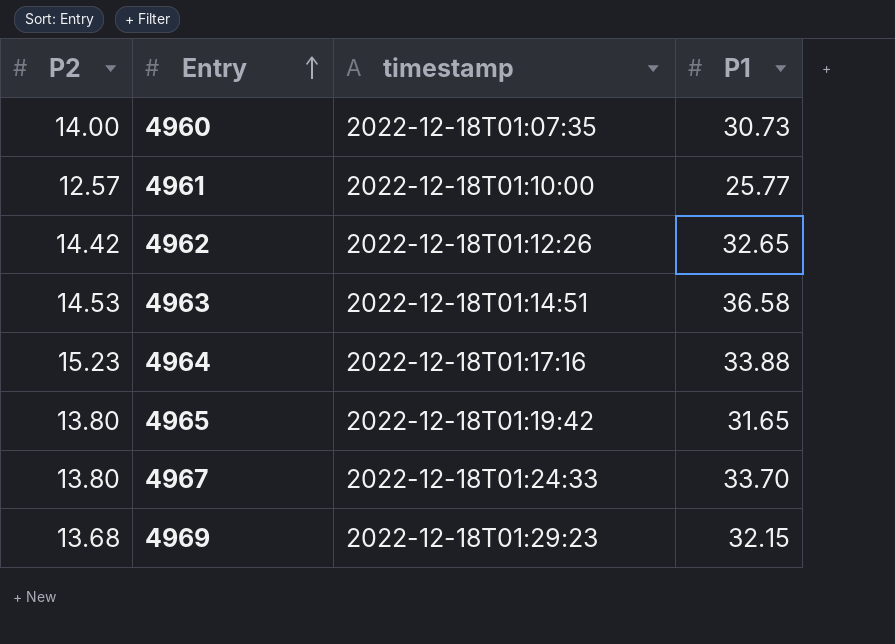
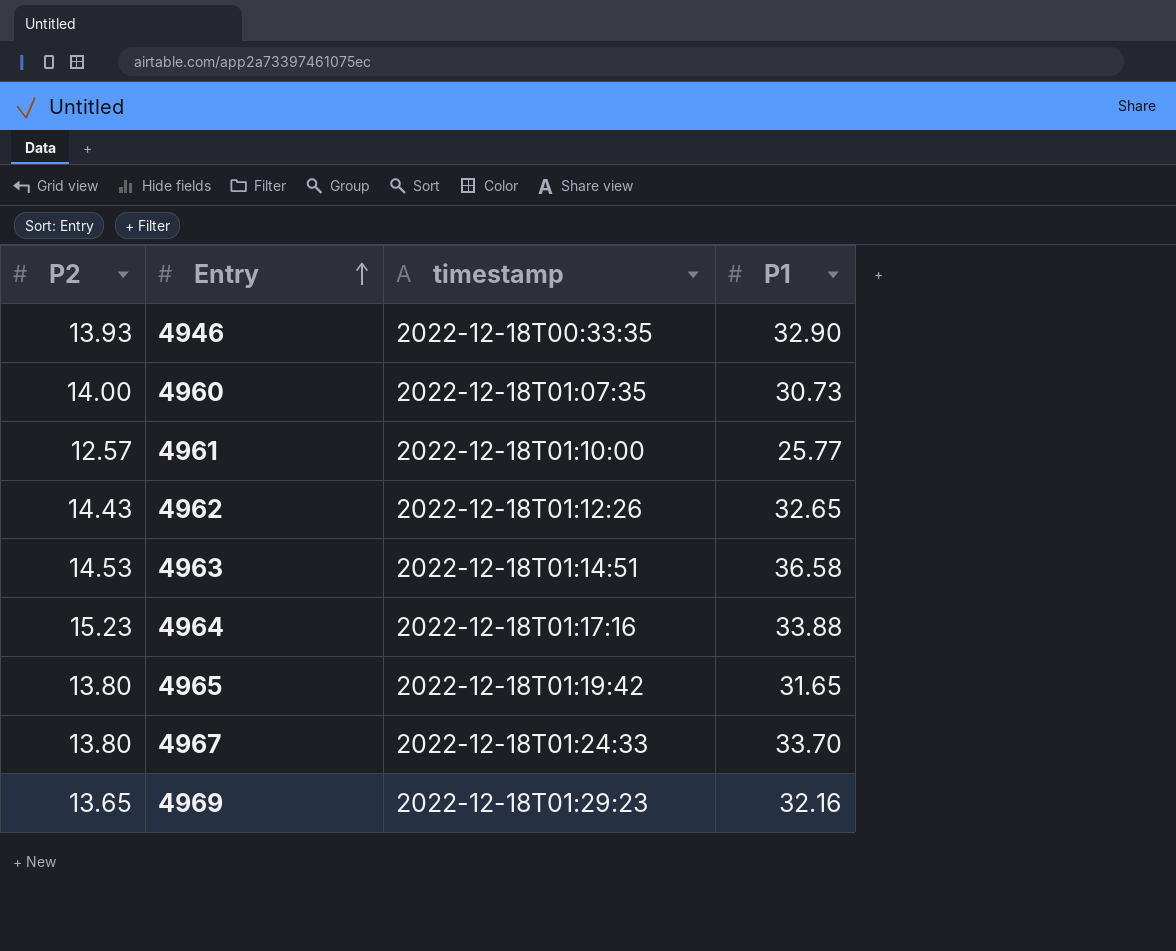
row 4946: none -> 13.93 | 2022-12-18T00:33:35 | 32.90
4962 | P2: 14.42 -> 14.43
4969 | P2: 13.68 -> 13.65
4969 | P1: 32.15 -> 32.16

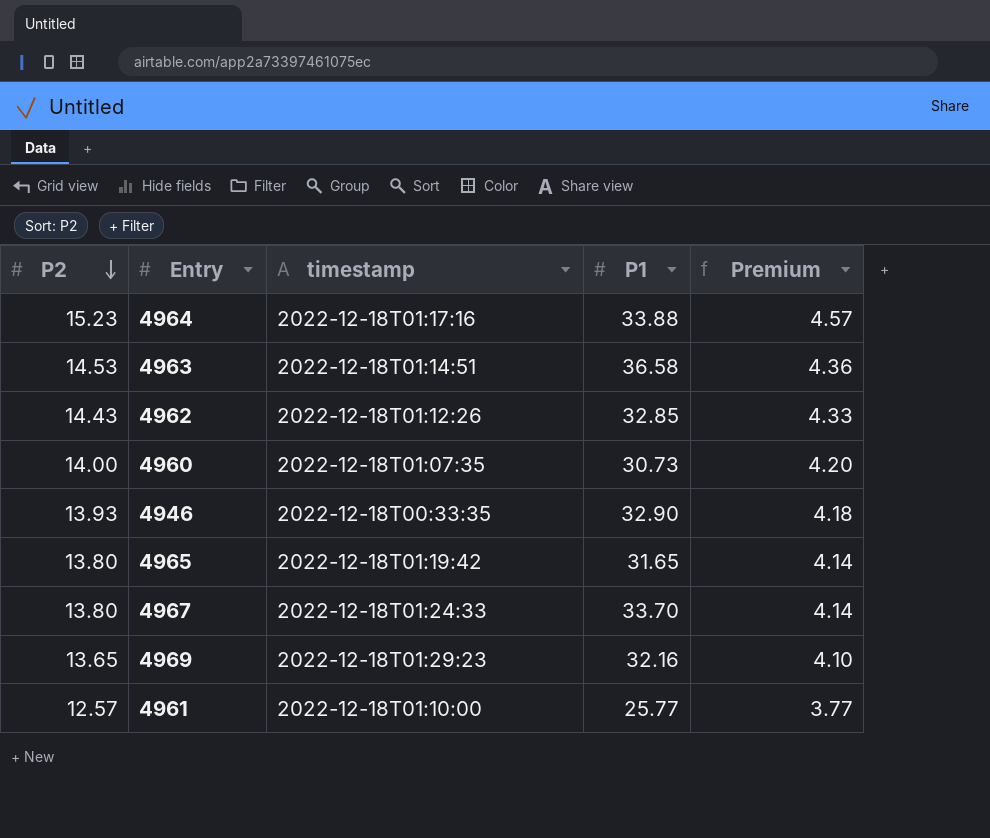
row order: Entry ascending -> P2 descending
column Premium | formula: none -> [P2] * 0.3
4962 | P1: 32.65 -> 32.85

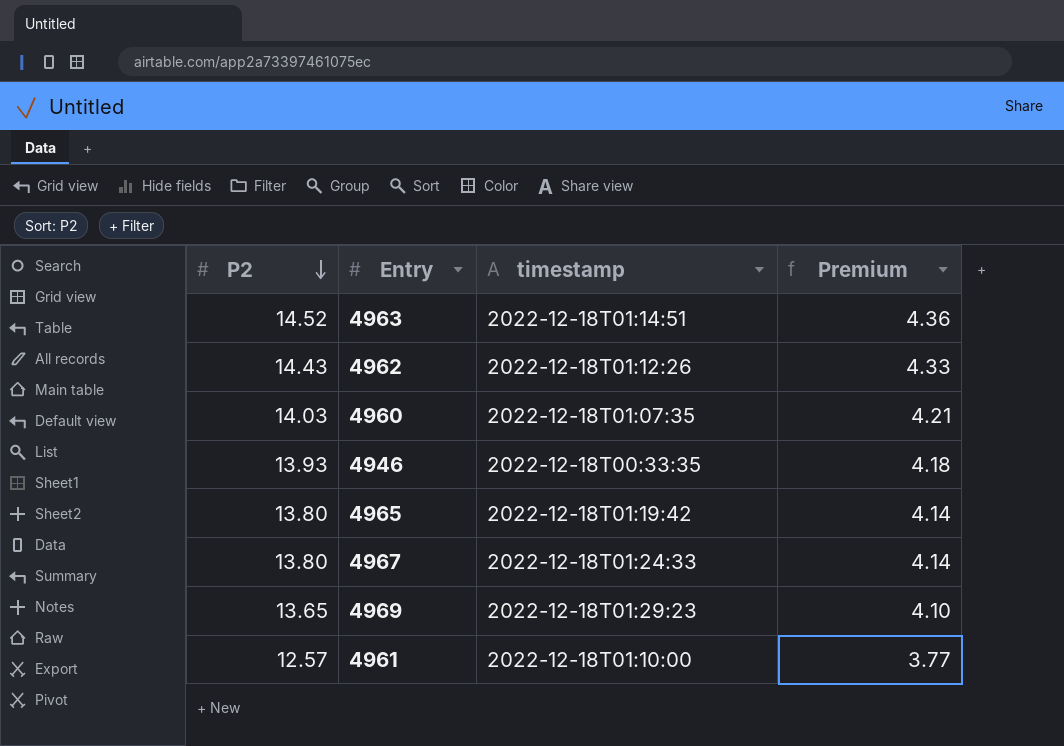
column P1 | position: 4 -> none
row 4964: 15.23 | 2022-12-18T01:17:16 | 33.88 | 4.57 -> none
4963 | P2: 14.53 -> 14.52
4960 | P2: 14.00 -> 14.03
4960 | Premium: 4.20 -> 4.21

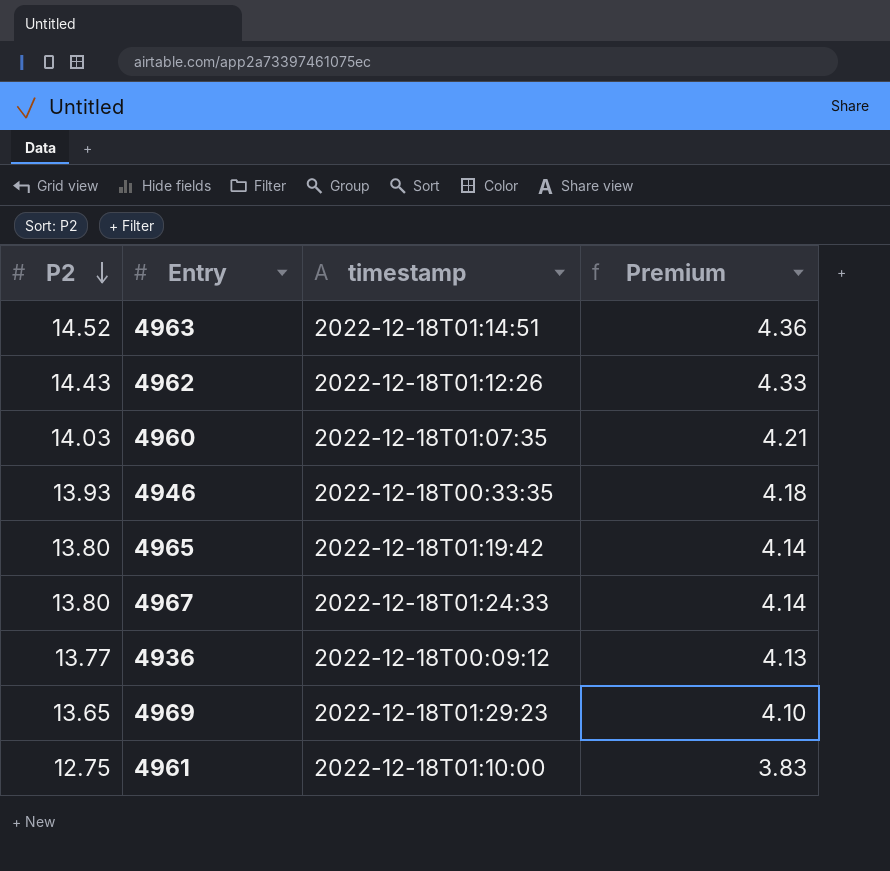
row 4936: none -> 13.77 | 2022-12-18T00:09:12 | 4.13
4961 | P2: 12.57 -> 12.75
4961 | Premium: 3.77 -> 3.83

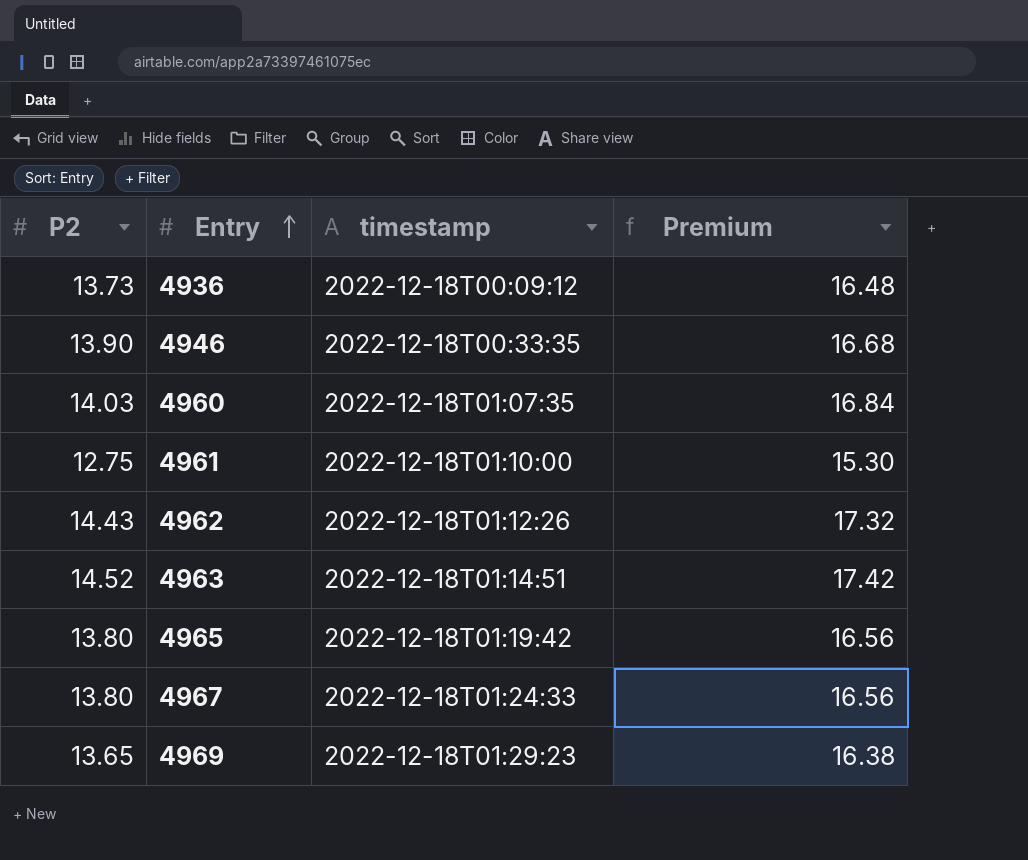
row order: P2 descending -> Entry ascending
column Premium | formula: [P2] * 0.3 -> [P2] * 1.2
4936 | P2: 13.77 -> 13.73
4946 | P2: 13.93 -> 13.90

